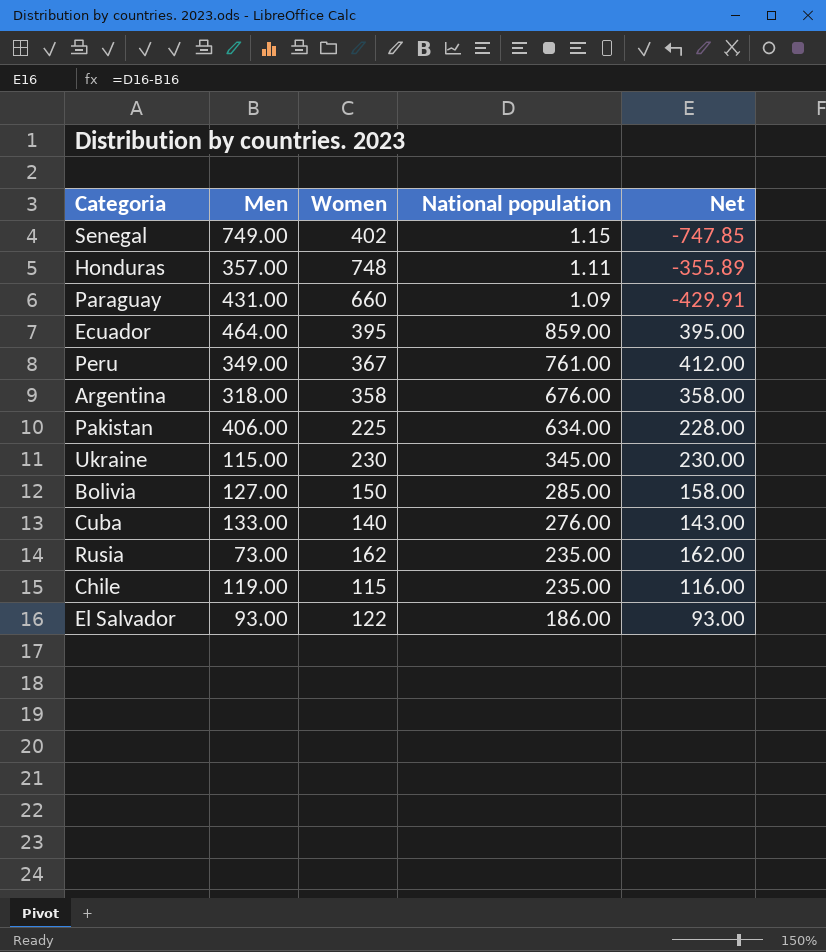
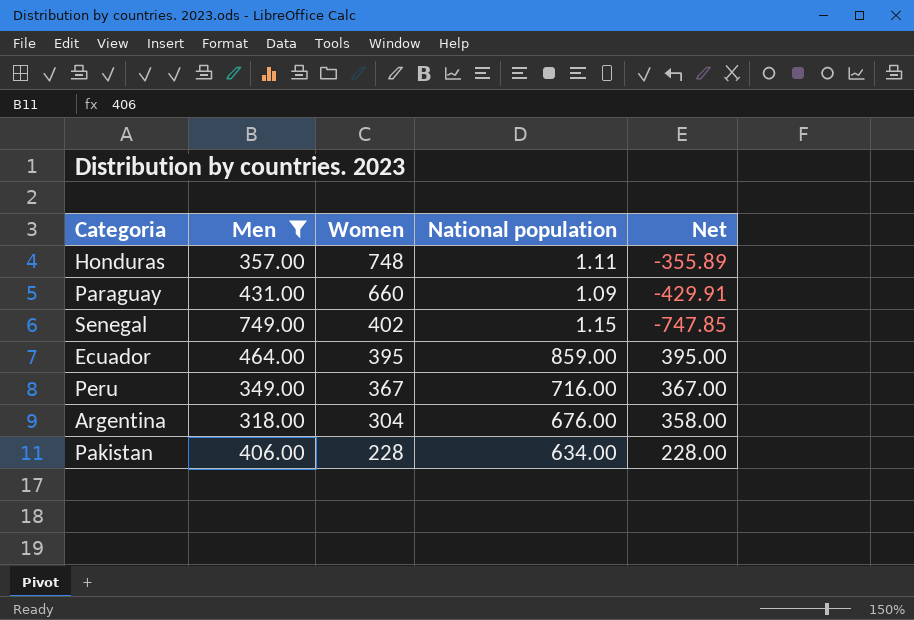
filter: none -> Men >= 318.00
row order: none -> Women descending
Peru | National population: 761.00 -> 716.00
Peru | Net: 412.00 -> 367.00
Argentina | Women: 358 -> 304
Pakistan | Women: 225 -> 228

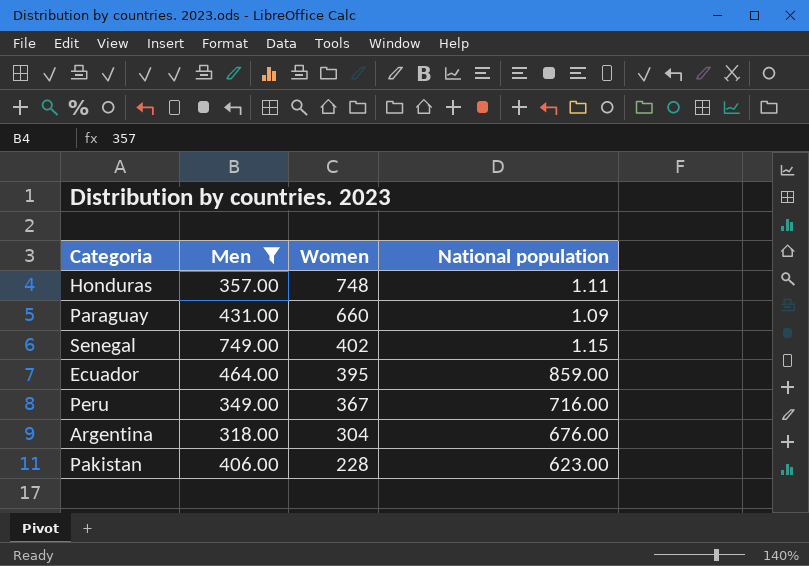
column Net | formula: [National population] - [Men] -> none
Pakistan | National population: 634.00 -> 623.00

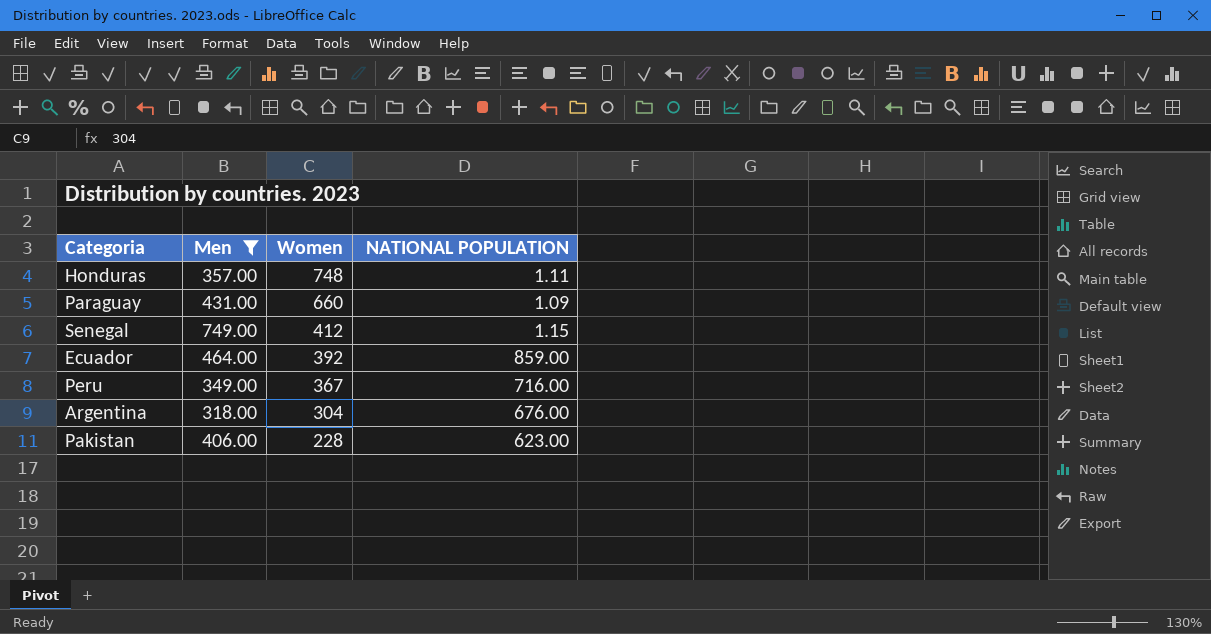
column name: National population -> NATIONAL POPULATION
Senegal | Women: 402 -> 412
Ecuador | Women: 395 -> 392

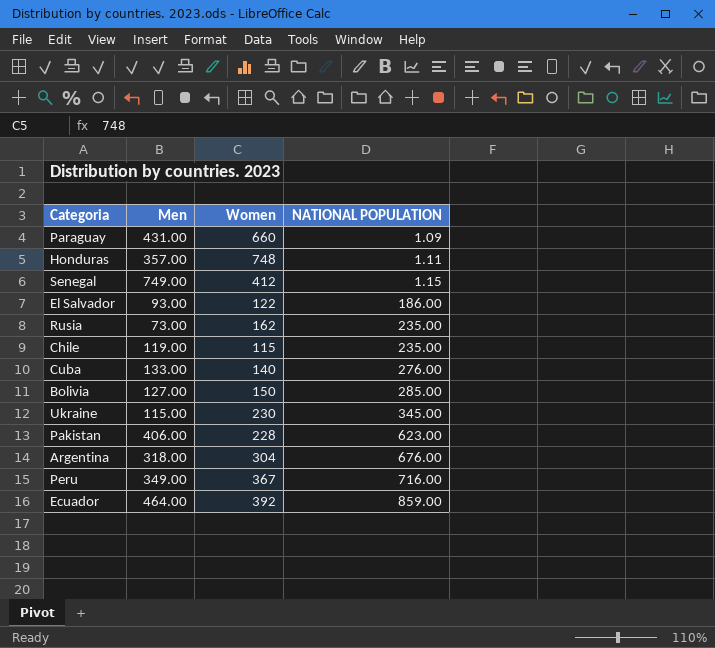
filter: Men >= 318.00 -> none
row order: Women descending -> NATIONAL POPULATION ascending

